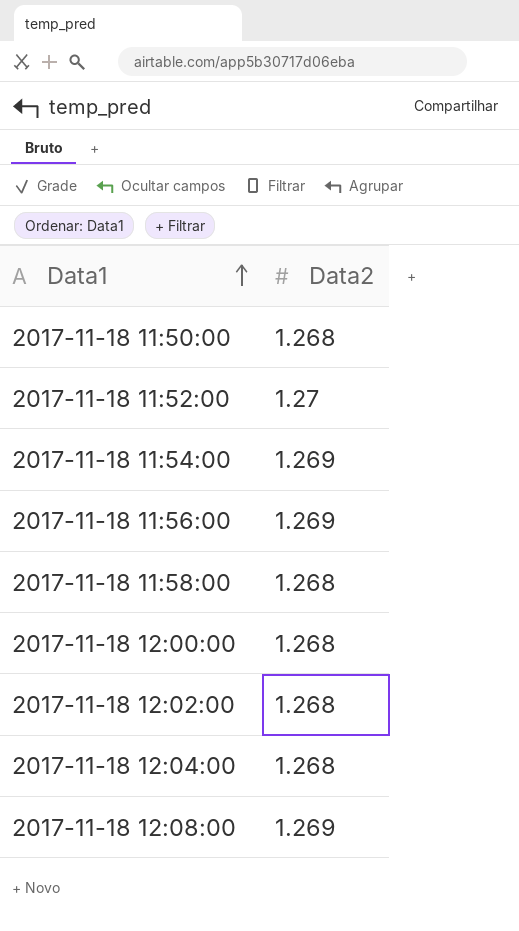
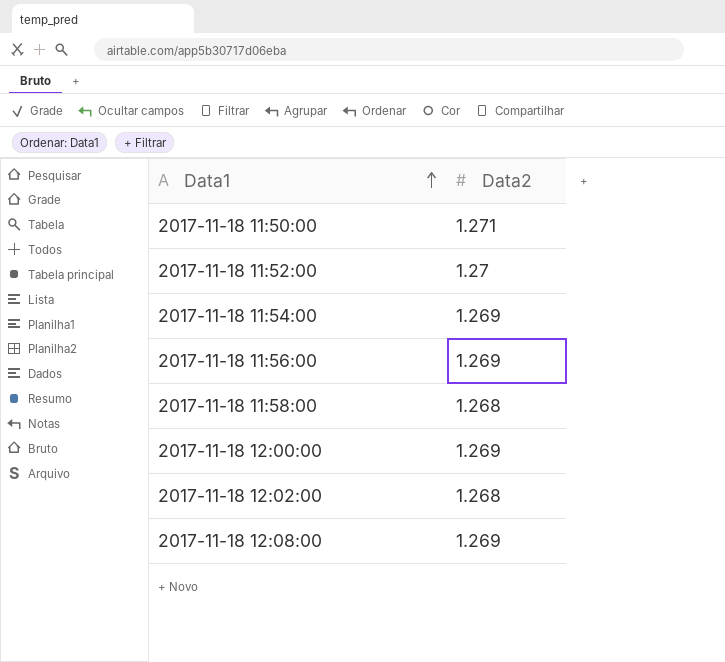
row 2017-11-18 12:04:00: 1.268 -> none
2017-11-18 11:50:00 | Data2: 1.268 -> 1.271
2017-11-18 12:00:00 | Data2: 1.268 -> 1.269

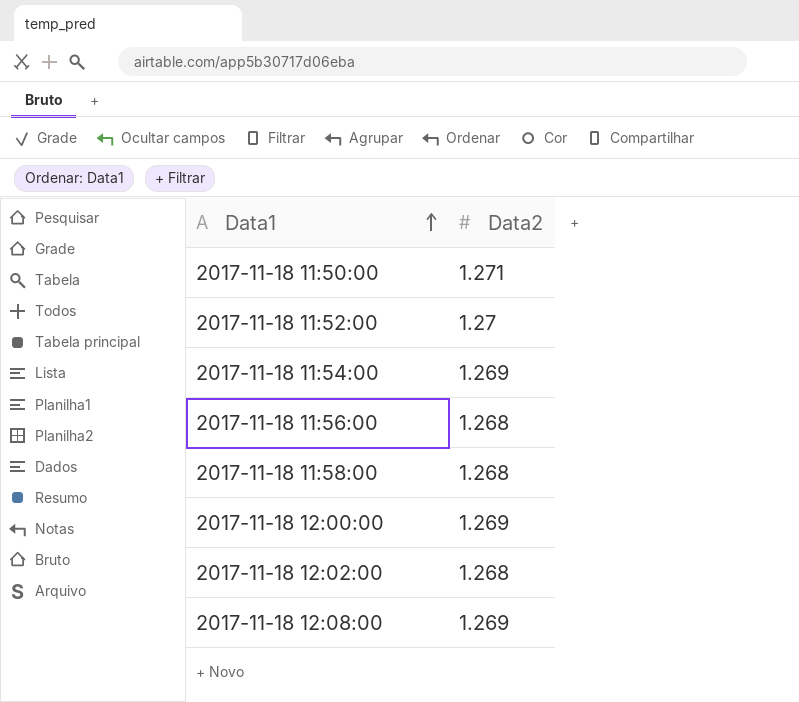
2017-11-18 11:56:00 | Data2: 1.269 -> 1.268

